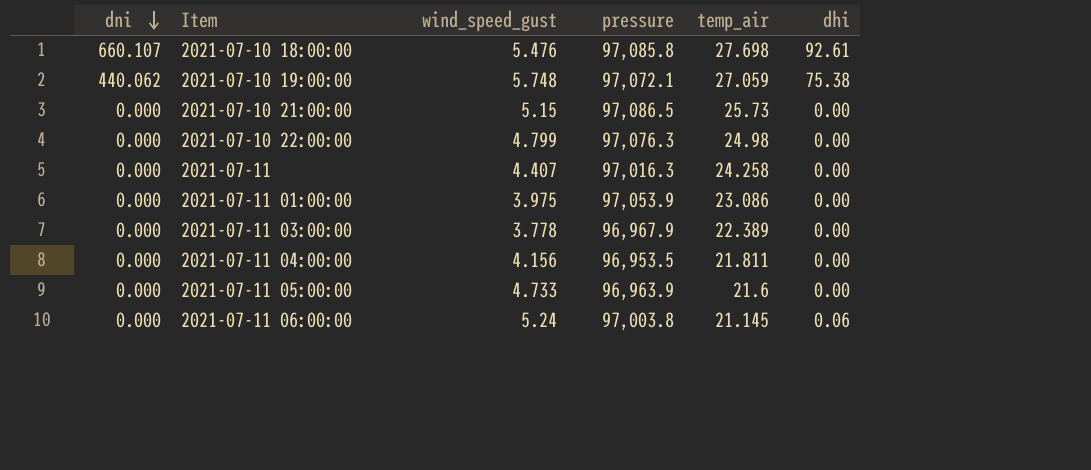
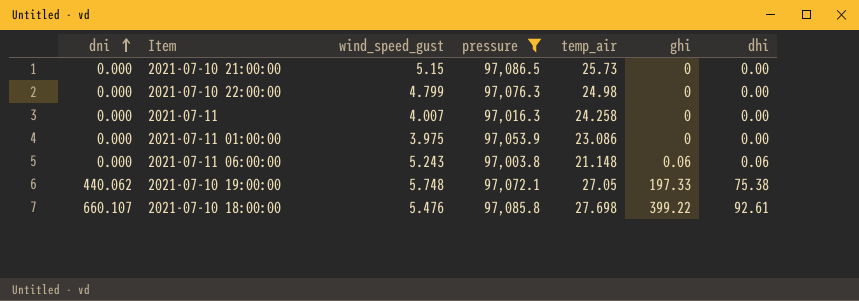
filter: none -> pressure >= 97,003.8
row order: dni descending -> dni ascending
column ghi | position: none -> 6
2021-07-11 | wind_speed_gust: 4.407 -> 4.007
2021-07-11 06:00:00 | wind_speed_gust: 5.24 -> 5.243
2021-07-11 06:00:00 | temp_air: 21.145 -> 21.148
2021-07-10 19:00:00 | temp_air: 27.059 -> 27.05

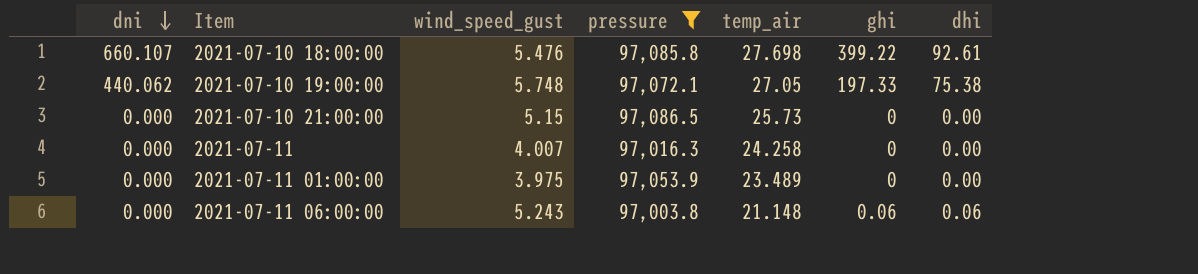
row order: dni ascending -> dni descending
row 2021-07-10 22:00:00: 0.000 | 4.799 | 97,076.3 | 24.98 | 0 | 0.00 -> none
2021-07-11 01:00:00 | temp_air: 23.086 -> 23.489

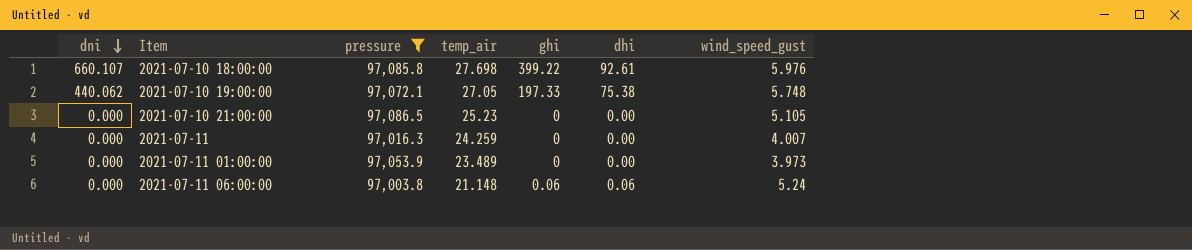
column wind_speed_gust | position: 3 -> 7
2021-07-10 18:00:00 | wind_speed_gust: 5.476 -> 5.976
2021-07-10 21:00:00 | temp_air: 25.73 -> 25.23
2021-07-10 21:00:00 | wind_speed_gust: 5.15 -> 5.105
2021-07-11 | temp_air: 24.258 -> 24.259
2021-07-11 01:00:00 | wind_speed_gust: 3.975 -> 3.973
2021-07-11 06:00:00 | wind_speed_gust: 5.243 -> 5.24

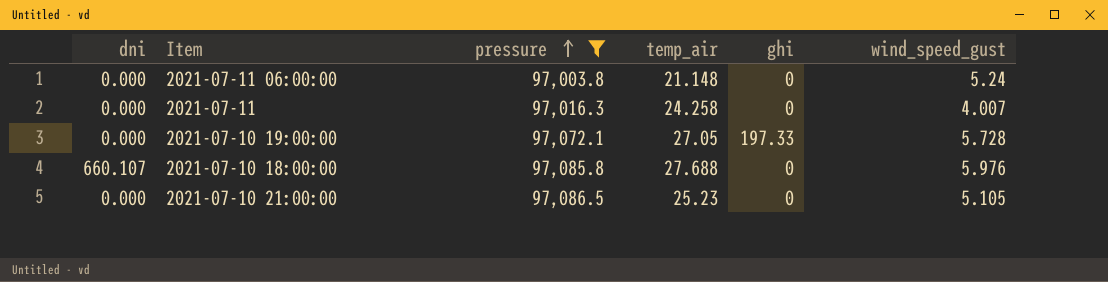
row order: dni descending -> pressure ascending
column dhi | position: 6 -> none
row 2021-07-11 01:00:00: 0.000 | 97,053.9 | 23.489 | 0 | 0.00 | 3.973 -> none
2021-07-11 06:00:00 | ghi: 0.06 -> 0
2021-07-11 | temp_air: 24.259 -> 24.258
2021-07-10 19:00:00 | dni: 440.062 -> 0.000
2021-07-10 19:00:00 | wind_speed_gust: 5.748 -> 5.728
2021-07-10 18:00:00 | temp_air: 27.698 -> 27.688
2021-07-10 18:00:00 | ghi: 399.22 -> 0

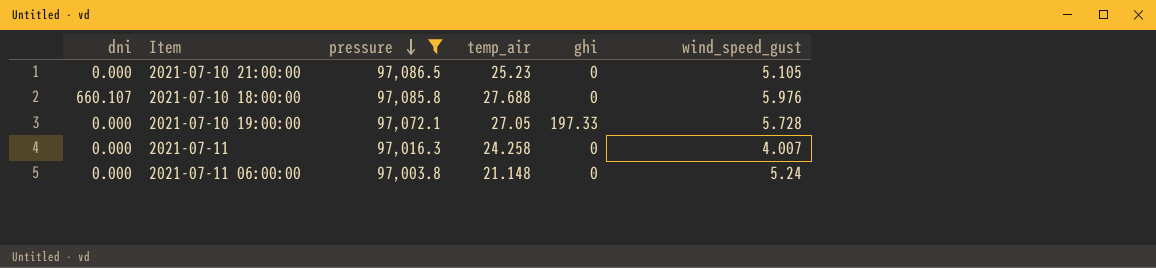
row order: pressure ascending -> pressure descending

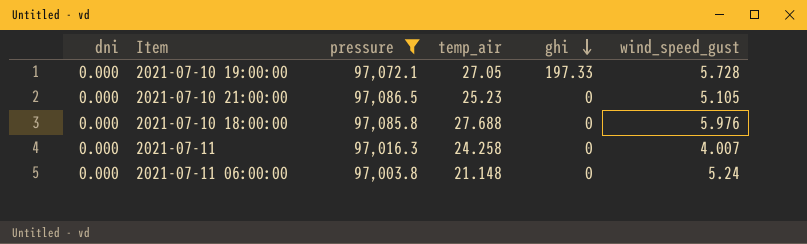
row order: pressure descending -> ghi descending
2021-07-10 18:00:00 | dni: 660.107 -> 0.000

